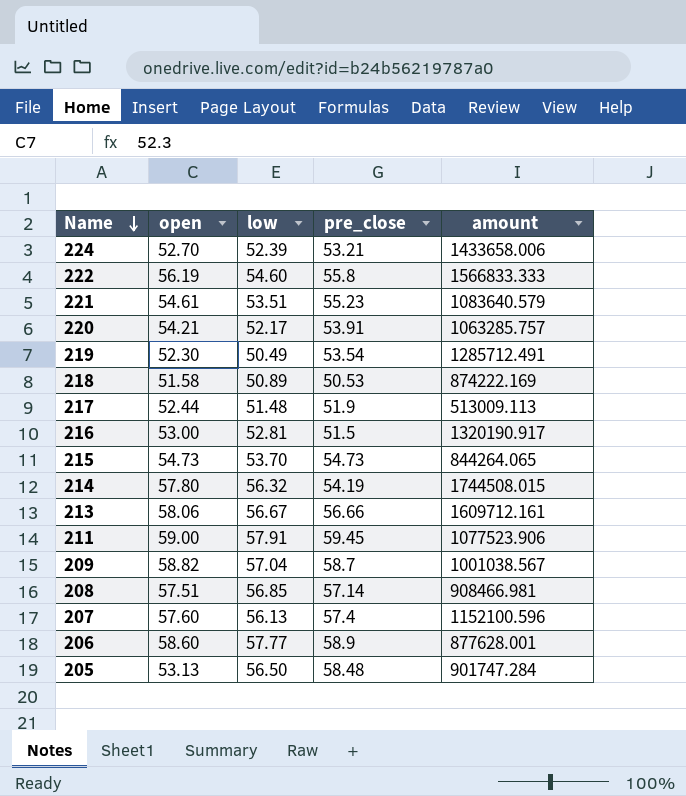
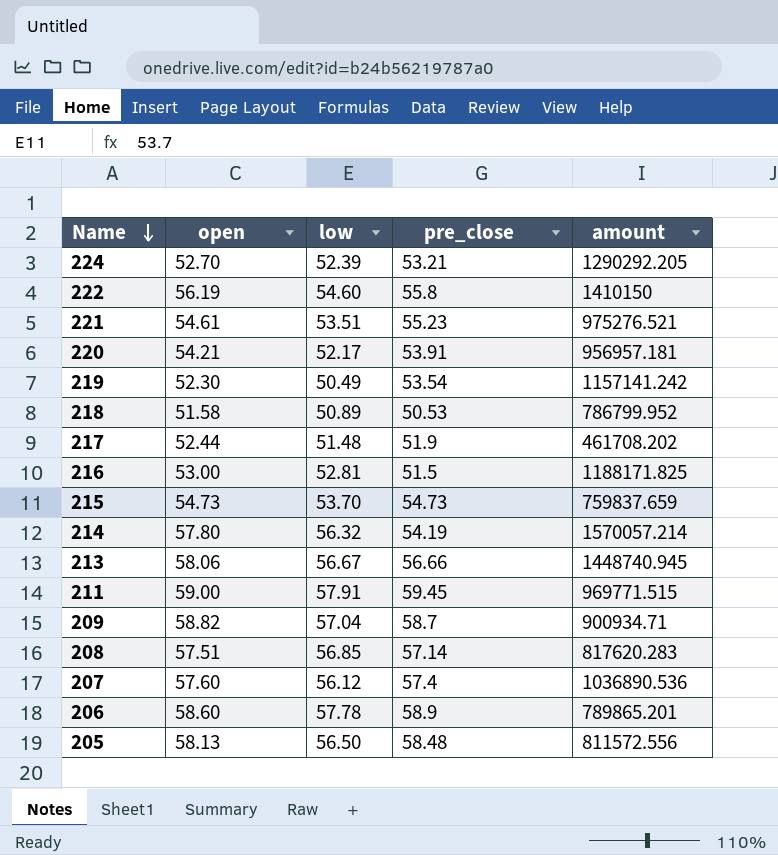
224 | amount: 1433658.006 -> 1290292.205
222 | amount: 1566833.333 -> 1410150
221 | amount: 1083640.579 -> 975276.521
220 | amount: 1063285.757 -> 956957.181
219 | amount: 1285712.491 -> 1157141.242
218 | amount: 874222.169 -> 786799.952
217 | amount: 513009.113 -> 461708.202
216 | amount: 1320190.917 -> 1188171.825
215 | amount: 844264.065 -> 759837.659
214 | amount: 1744508.015 -> 1570057.214
213 | amount: 1609712.161 -> 1448740.945
211 | amount: 1077523.906 -> 969771.515
209 | amount: 1001038.567 -> 900934.71
208 | amount: 908466.981 -> 817620.283
207 | low: 56.13 -> 56.12
207 | amount: 1152100.596 -> 1036890.536
206 | low: 57.77 -> 57.78
206 | amount: 877628.001 -> 789865.201
205 | open: 53.13 -> 58.13
205 | amount: 901747.284 -> 811572.556

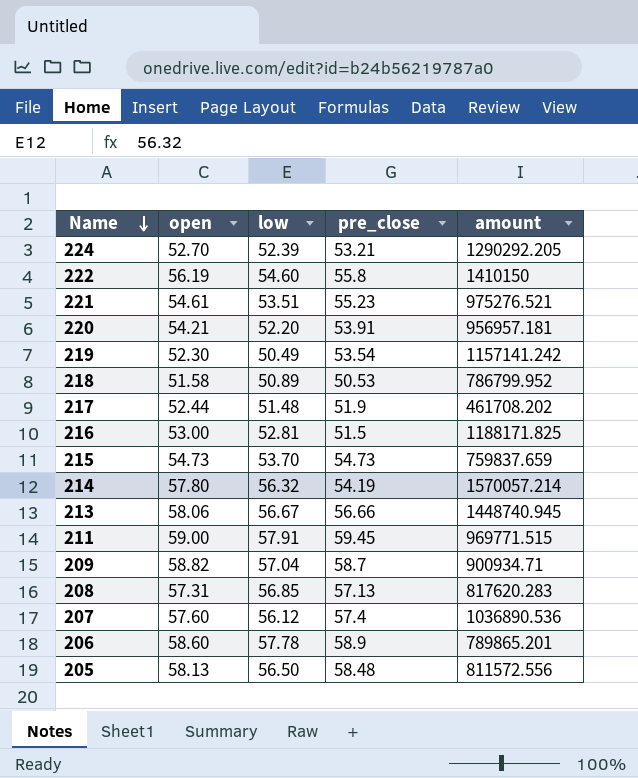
220 | low: 52.17 -> 52.20
208 | open: 57.51 -> 57.31
208 | pre_close: 57.14 -> 57.13

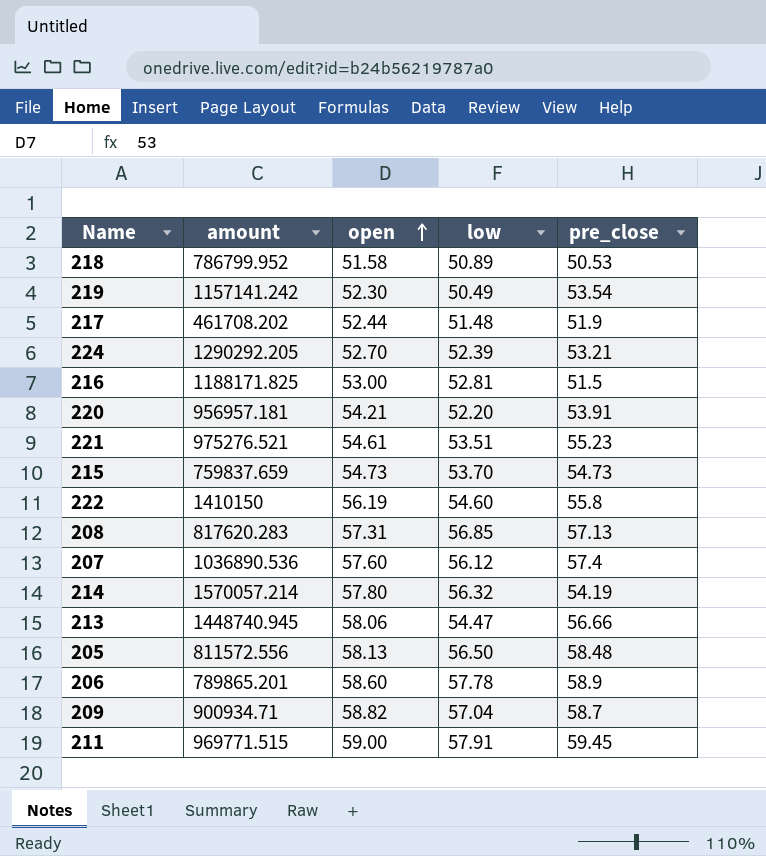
row order: Name descending -> open ascending
column amount | position: 5 -> 2
213 | low: 56.67 -> 54.47

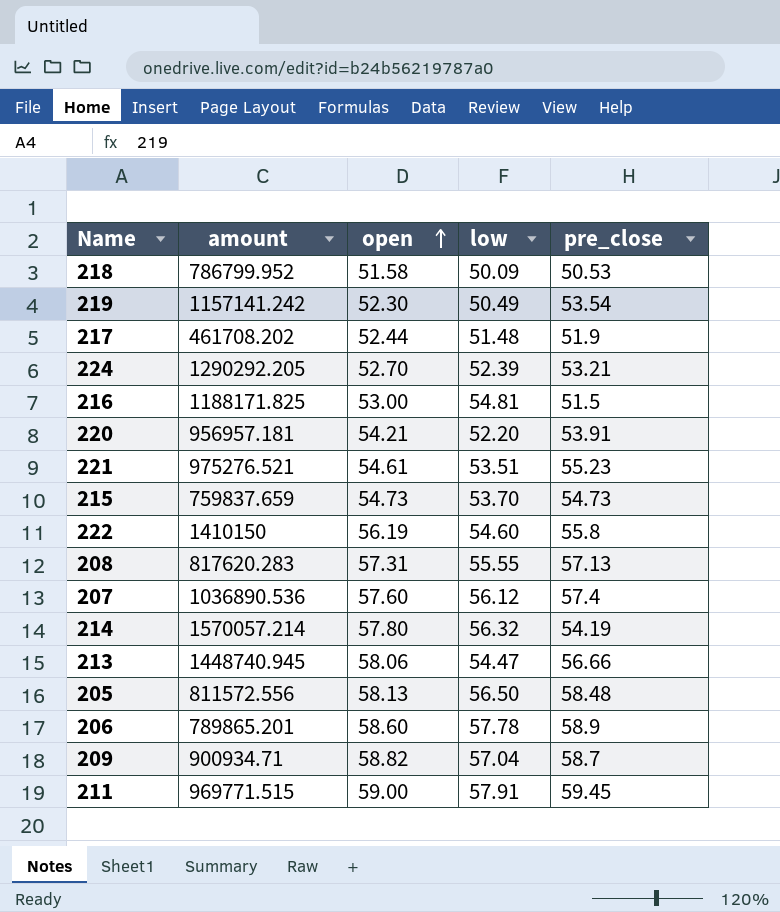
218 | low: 50.89 -> 50.09
216 | low: 52.81 -> 54.81
208 | low: 56.85 -> 55.55

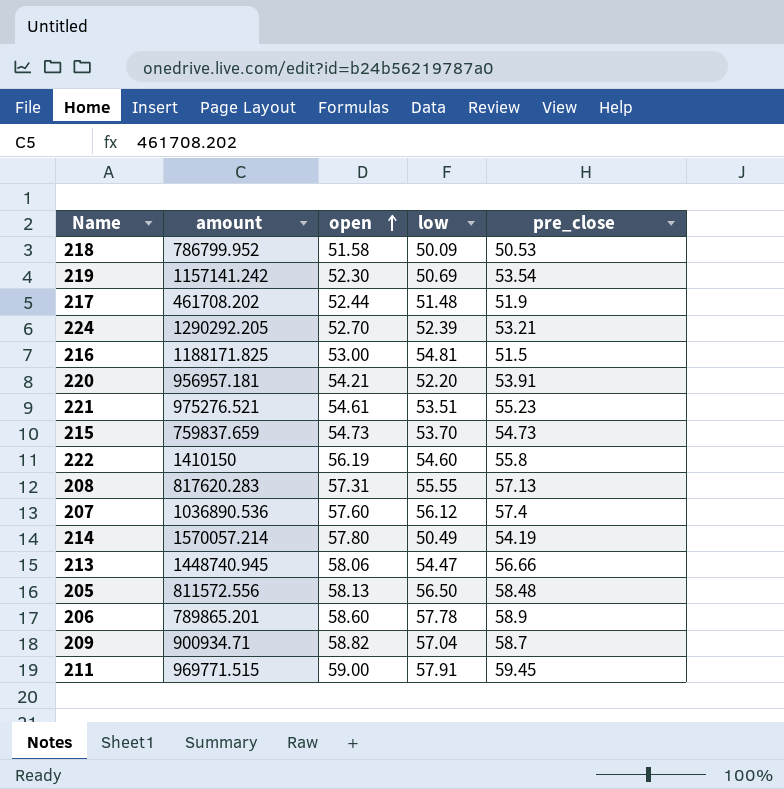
219 | low: 50.49 -> 50.69
214 | low: 56.32 -> 50.49

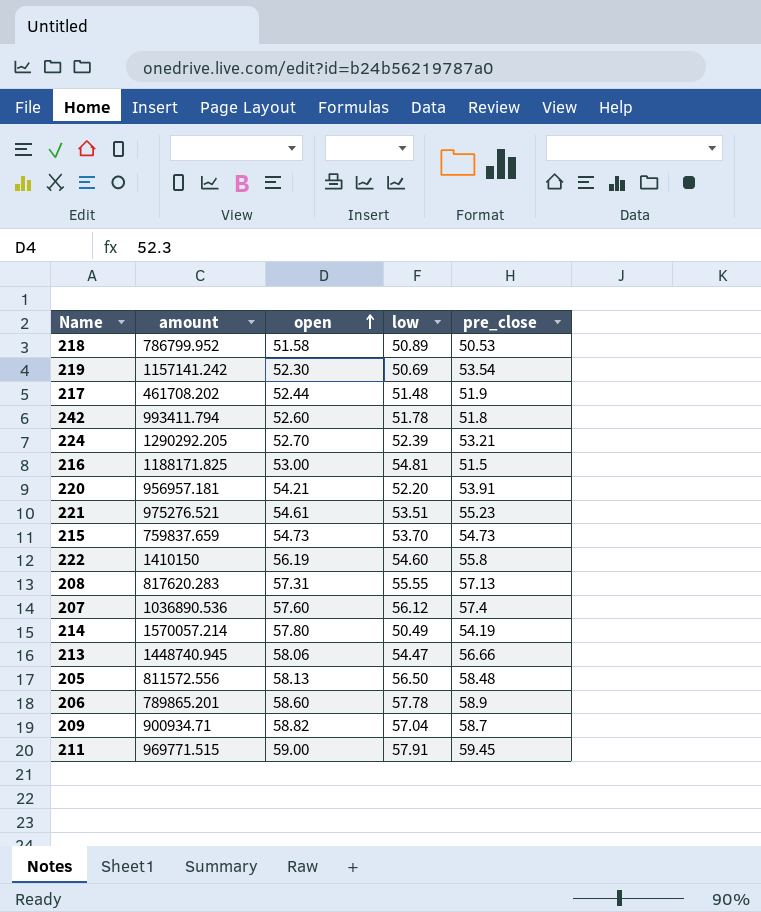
218 | low: 50.09 -> 50.89
row 242: none -> 993411.794 | 52.60 | 51.78 | 51.8

